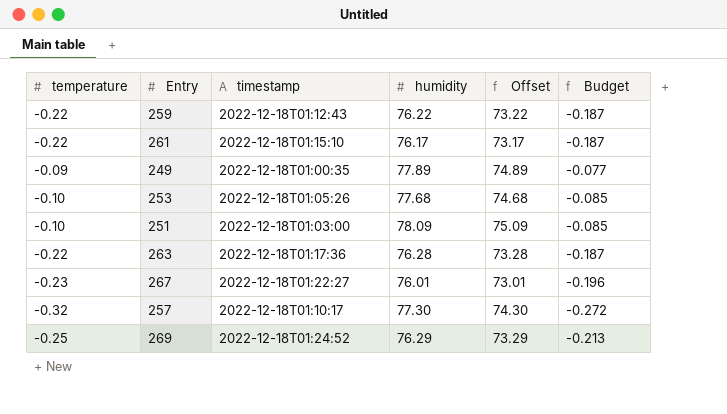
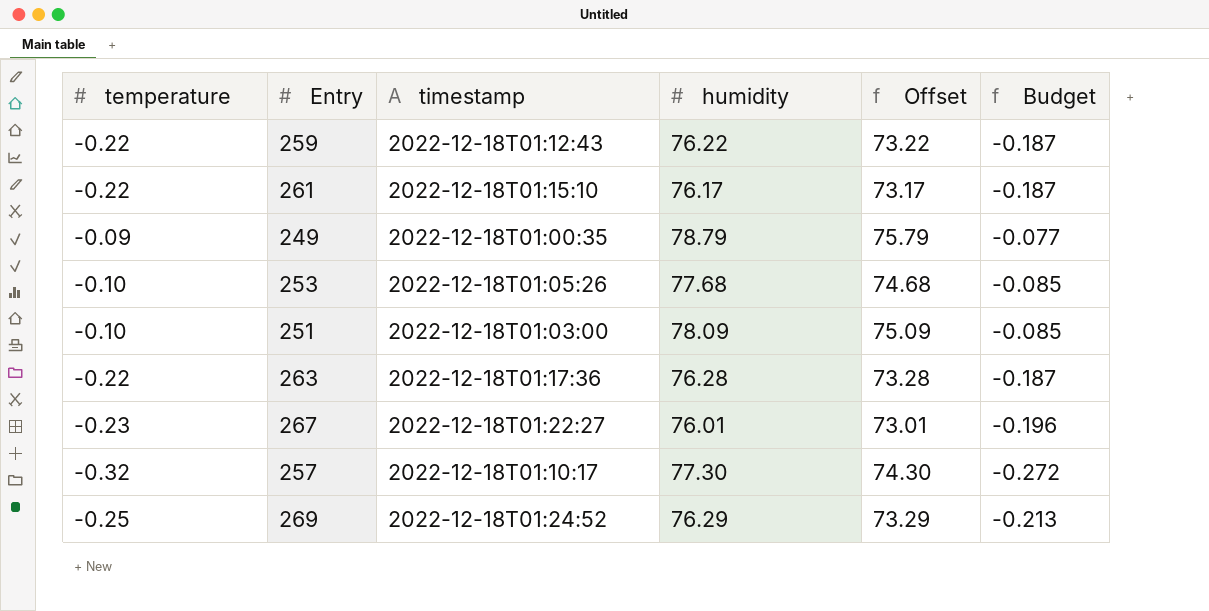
249 | humidity: 77.89 -> 78.79
249 | Offset: 74.89 -> 75.79

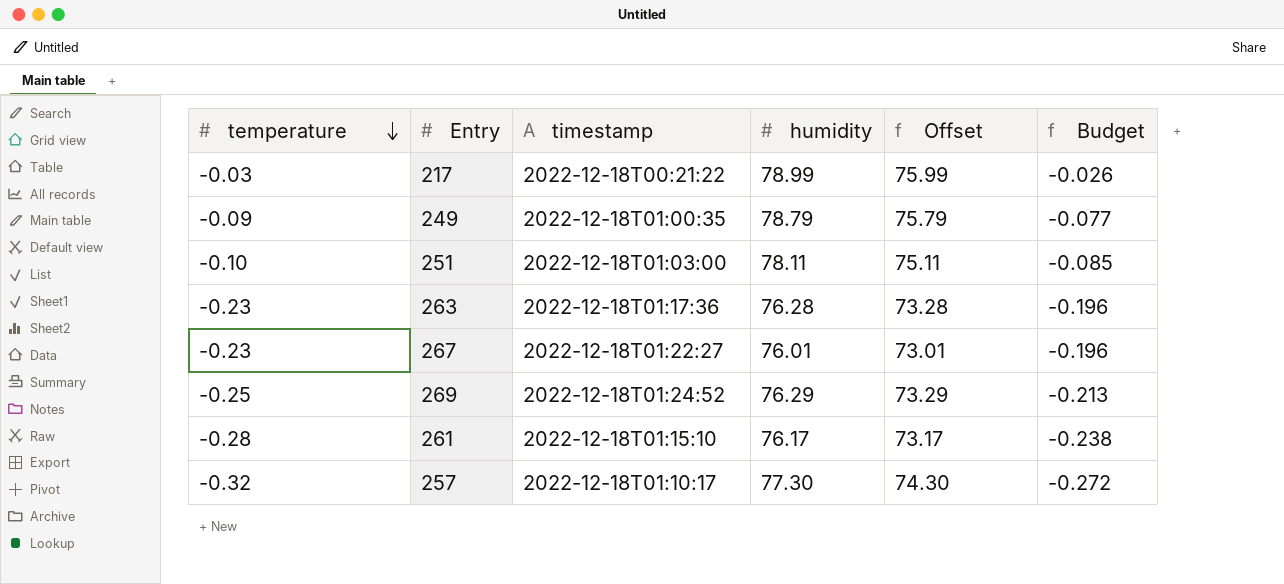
row order: none -> temperature descending
row 259: -0.22 | 2022-12-18T01:12:43 | 76.22 | 73.22 | -0.187 -> none
row 253: -0.10 | 2022-12-18T01:05:26 | 77.68 | 74.68 | -0.085 -> none
row 217: none -> -0.03 | 2022-12-18T00:21:22 | 78.99 | 75.99 | -0.026
251 | humidity: 78.09 -> 78.11
251 | Offset: 75.09 -> 75.11
263 | temperature: -0.22 -> -0.23
263 | Budget: -0.187 -> -0.196
261 | temperature: -0.22 -> -0.28
261 | Budget: -0.187 -> -0.238

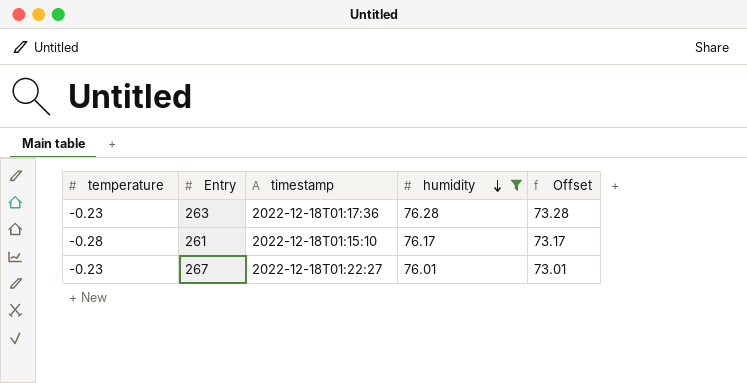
filter: none -> humidity <= 76.28
row order: temperature descending -> humidity descending
column Budget | formula: [temperature] * 0.85 -> none

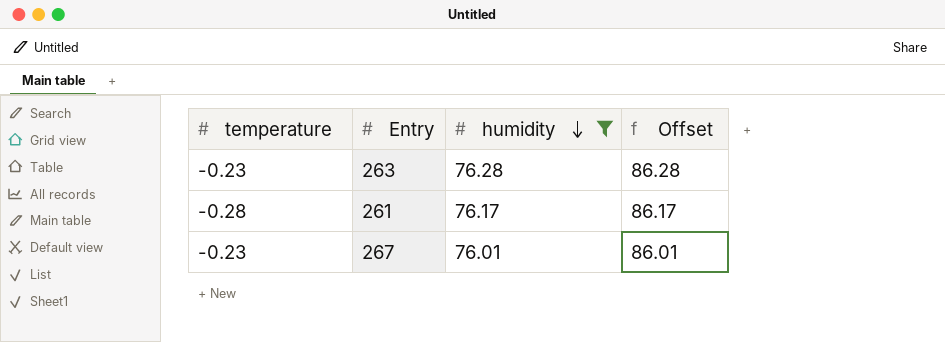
column timestamp | position: 3 -> none
column Offset | formula: [humidity] - 3 -> [humidity] + 10

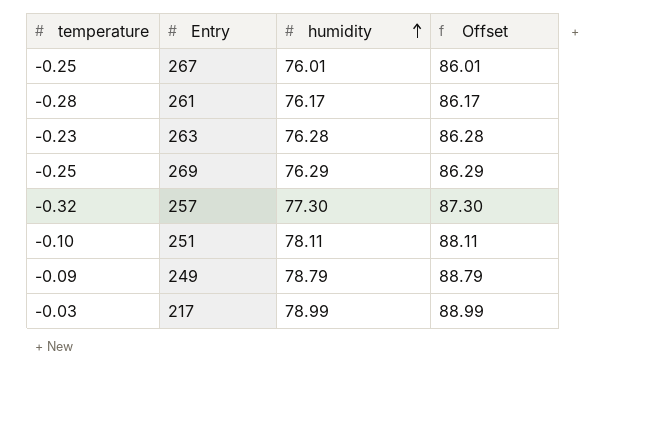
filter: humidity <= 76.28 -> none
row order: humidity descending -> humidity ascending
267 | temperature: -0.23 -> -0.25

